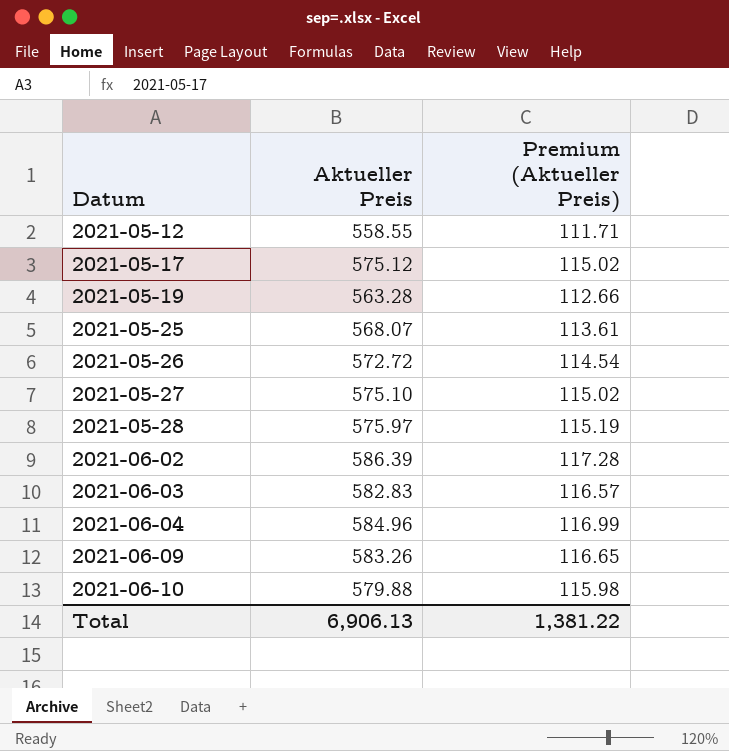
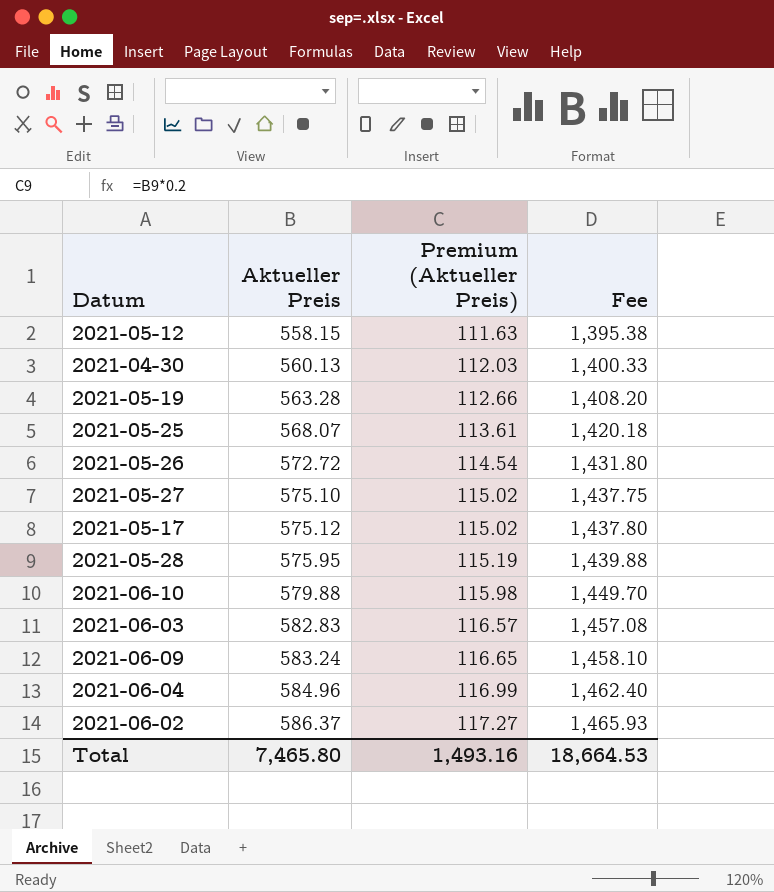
row order: Datum ascending -> Aktueller Preis ascending
column Fee | formula: none -> [Aktueller Preis] * 2.5
2021-05-12 | Aktueller Preis: 558.55 -> 558.15
2021-05-12 | Premium (Aktueller Preis): 111.71 -> 111.63
row 2021-04-30: none -> 560.13 | 112.03 | 1,400.33
2021-05-28 | Aktueller Preis: 575.97 -> 575.95
2021-06-09 | Aktueller Preis: 583.26 -> 583.24
2021-06-02 | Aktueller Preis: 586.39 -> 586.37
2021-06-02 | Premium (Aktueller Preis): 117.28 -> 117.27
Total | Aktueller Preis: 6,906.13 -> 7,465.80
Total | Premium (Aktueller Preis): 1,381.22 -> 1,493.16

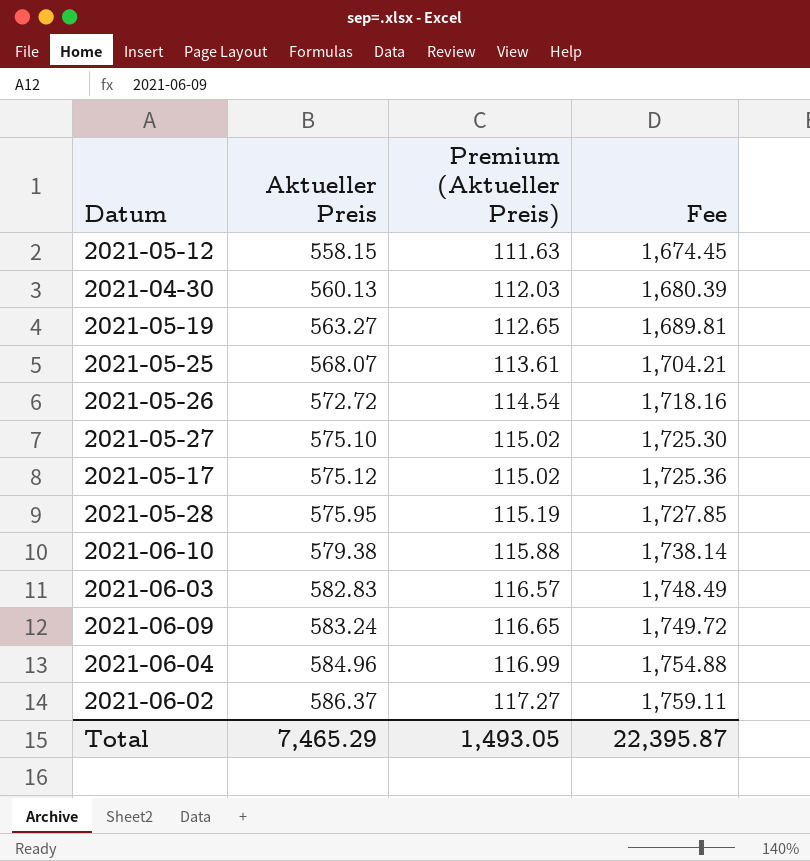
column Fee | formula: [Aktueller Preis] * 2.5 -> [Aktueller Preis] * 3
2021-05-19 | Aktueller Preis: 563.28 -> 563.27
2021-05-19 | Premium (Aktueller Preis): 112.66 -> 112.65
2021-06-10 | Aktueller Preis: 579.88 -> 579.38
2021-06-10 | Premium (Aktueller Preis): 115.98 -> 115.88
Total | Aktueller Preis: 7,465.80 -> 7,465.29
Total | Premium (Aktueller Preis): 1,493.16 -> 1,493.05
Total | Fee: 18,664.53 -> 22,395.87

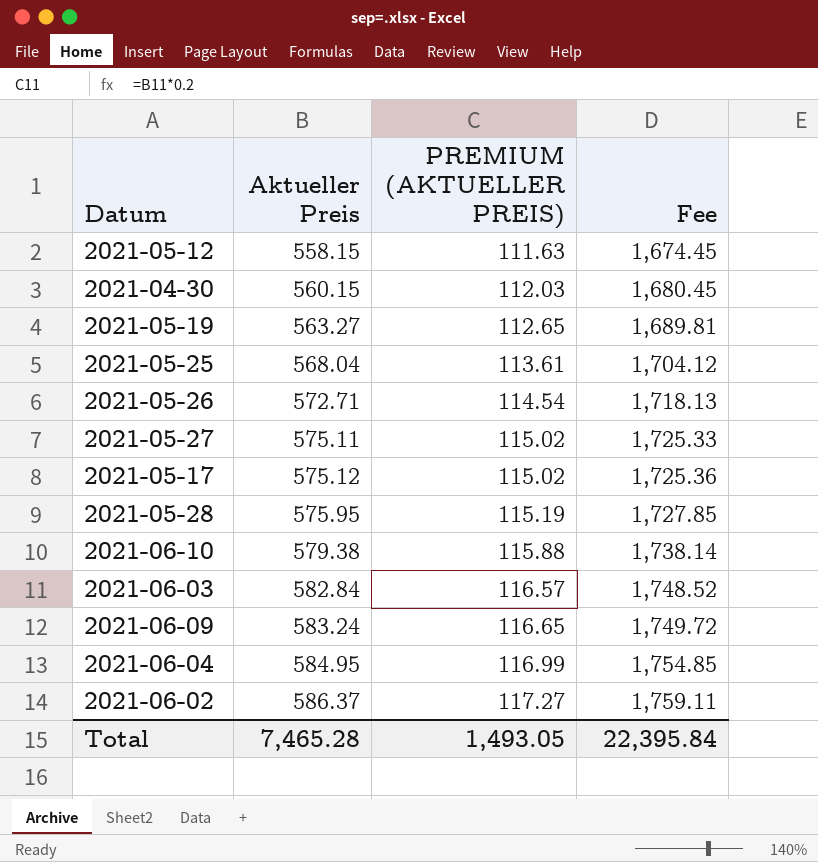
column name: Premium (Aktueller Preis) -> PREMIUM (AKTUELLER PREIS)
2021-04-30 | Aktueller Preis: 560.13 -> 560.15
2021-04-30 | Fee: 1,680.39 -> 1,680.45
2021-05-25 | Aktueller Preis: 568.07 -> 568.04
2021-05-25 | Fee: 1,704.21 -> 1,704.12
2021-05-26 | Aktueller Preis: 572.72 -> 572.71
2021-05-26 | Fee: 1,718.16 -> 1,718.13
2021-05-27 | Aktueller Preis: 575.10 -> 575.11
2021-05-27 | Fee: 1,725.30 -> 1,725.33
2021-06-03 | Aktueller Preis: 582.83 -> 582.84
2021-06-03 | Fee: 1,748.49 -> 1,748.52
2021-06-04 | Aktueller Preis: 584.96 -> 584.95
2021-06-04 | Fee: 1,754.88 -> 1,754.85
Total | Aktueller Preis: 7,465.29 -> 7,465.28
Total | Fee: 22,395.87 -> 22,395.84

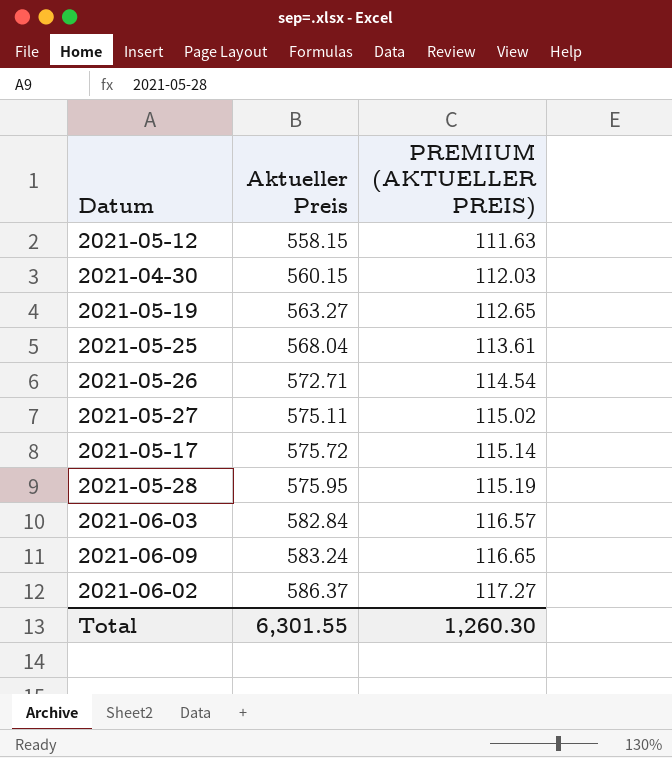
column Fee | formula: [Aktueller Preis] * 3 -> none
row 2021-06-10: 579.38 | 115.88 | 1,738.14 -> none
row 2021-06-04: 584.95 | 116.99 | 1,754.85 -> none
2021-05-17 | Aktueller Preis: 575.12 -> 575.72
2021-05-17 | PREMIUM (AKTUELLER PREIS): 115.02 -> 115.14
Total | Aktueller Preis: 7,465.28 -> 6,301.55
Total | PREMIUM (AKTUELLER PREIS): 1,493.05 -> 1,260.30

